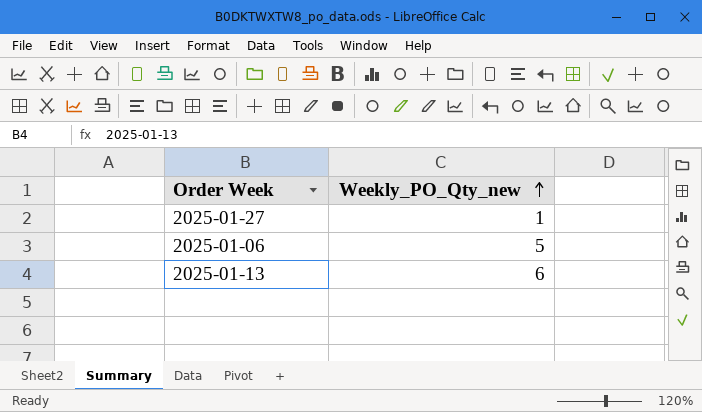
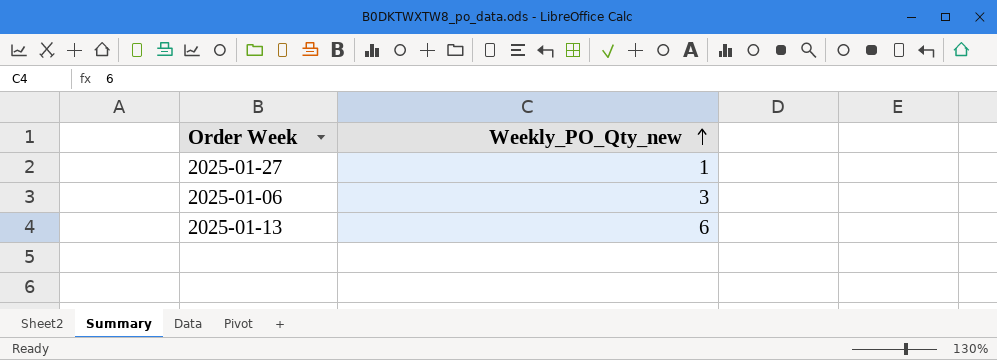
2025-01-06 | Weekly_PO_Qty_new: 5 -> 3

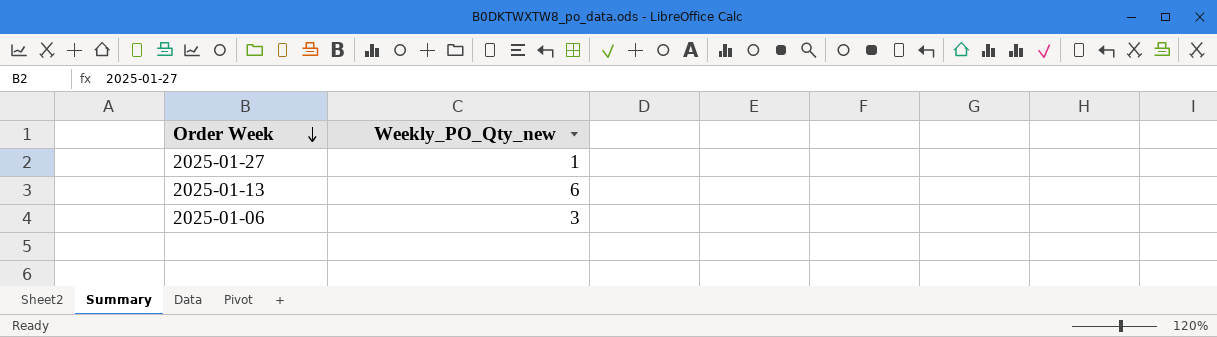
row order: Weekly_PO_Qty_new ascending -> Order Week descending

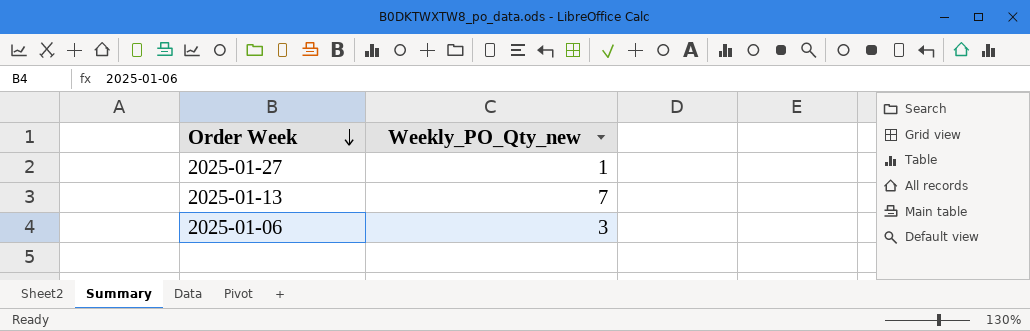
2025-01-13 | Weekly_PO_Qty_new: 6 -> 7

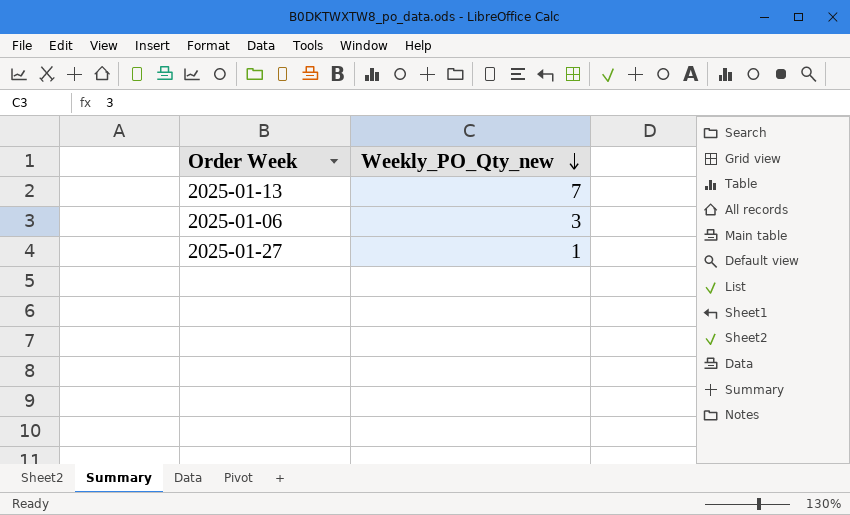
row order: Order Week descending -> Weekly_PO_Qty_new descending

